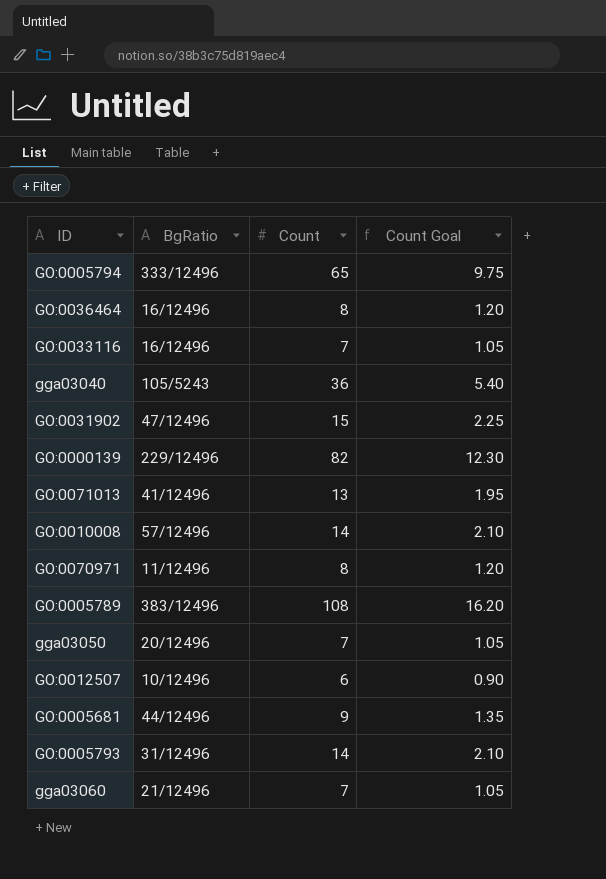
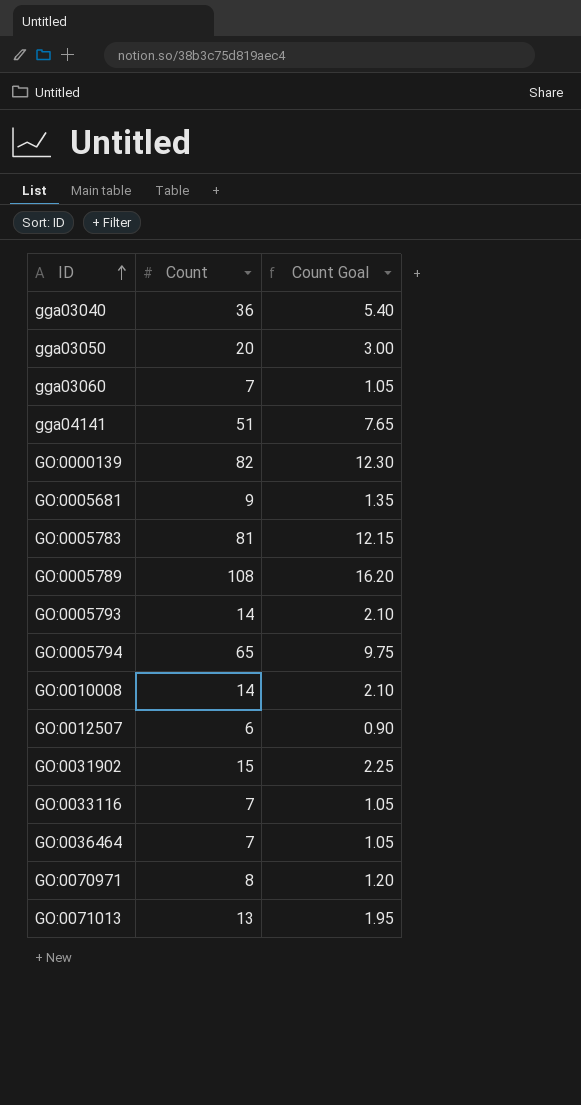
row order: none -> ID ascending
column BgRatio | position: 2 -> none
gga03050 | Count: 7 -> 20
gga03050 | Count Goal: 1.05 -> 3.00
row gga04141: none -> 51 | 7.65
row GO:0005783: none -> 81 | 12.15
GO:0036464 | Count: 8 -> 7
GO:0036464 | Count Goal: 1.20 -> 1.05

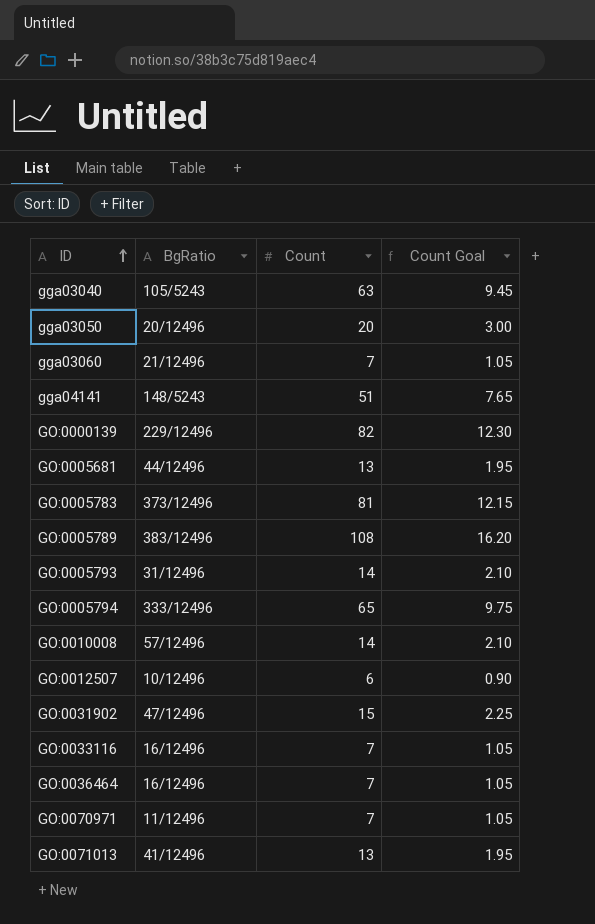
column BgRatio | position: none -> 2
gga03040 | Count: 36 -> 63
gga03040 | Count Goal: 5.40 -> 9.45
GO:0005681 | Count: 9 -> 13
GO:0005681 | Count Goal: 1.35 -> 1.95
GO:0070971 | Count: 8 -> 7
GO:0070971 | Count Goal: 1.20 -> 1.05

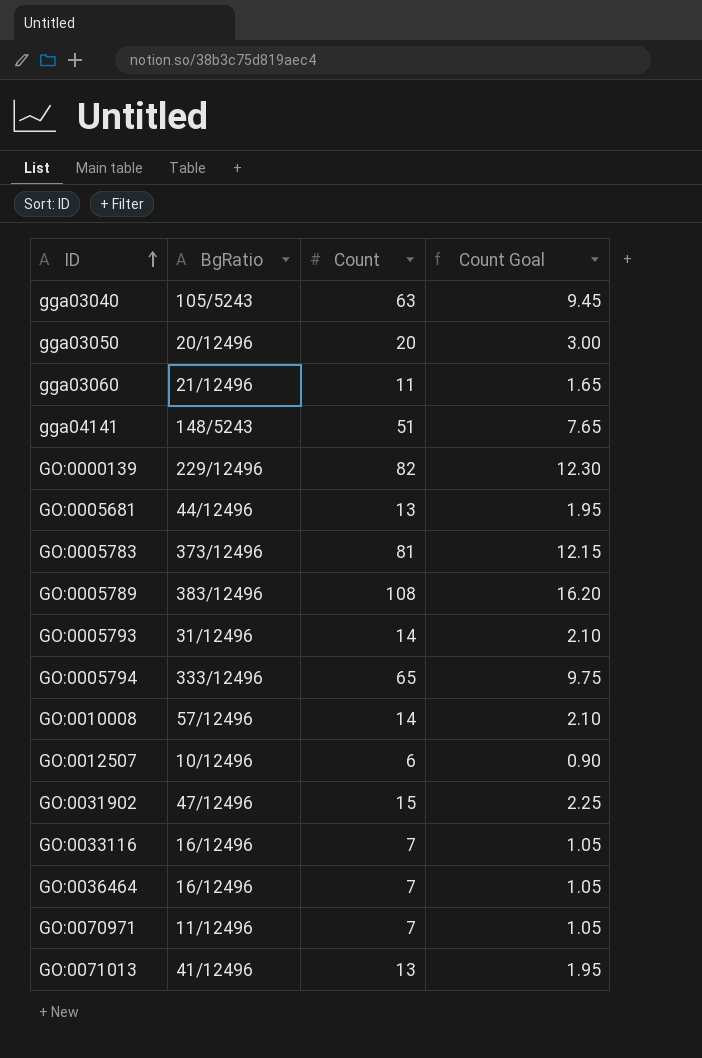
gga03060 | Count: 7 -> 11
gga03060 | Count Goal: 1.05 -> 1.65

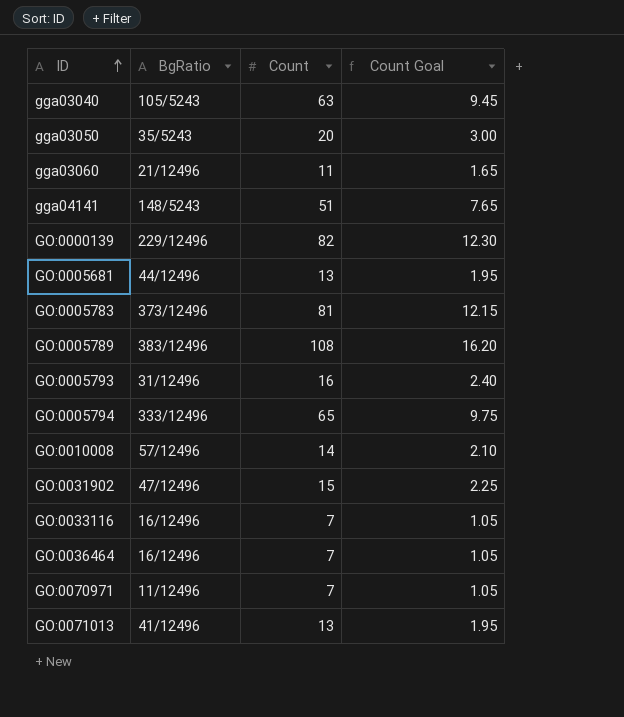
row GO:0012507: 10/12496 | 6 | 0.90 -> none
gga03050 | BgRatio: 20/12496 -> 35/5243
GO:0005793 | Count: 14 -> 16
GO:0005793 | Count Goal: 2.10 -> 2.40

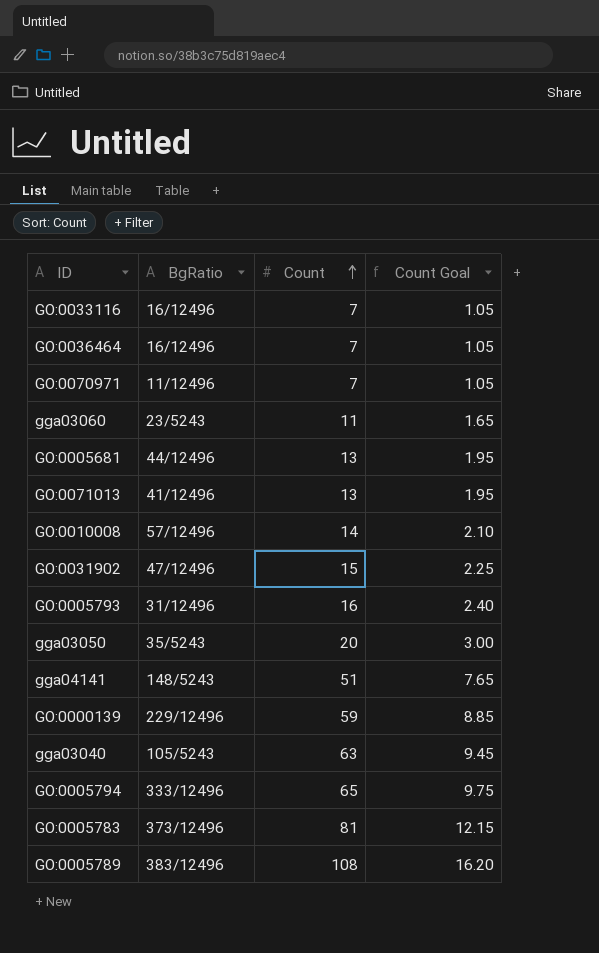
row order: ID ascending -> Count ascending
gga03060 | BgRatio: 21/12496 -> 23/5243
GO:0000139 | Count: 82 -> 59
GO:0000139 | Count Goal: 12.30 -> 8.85

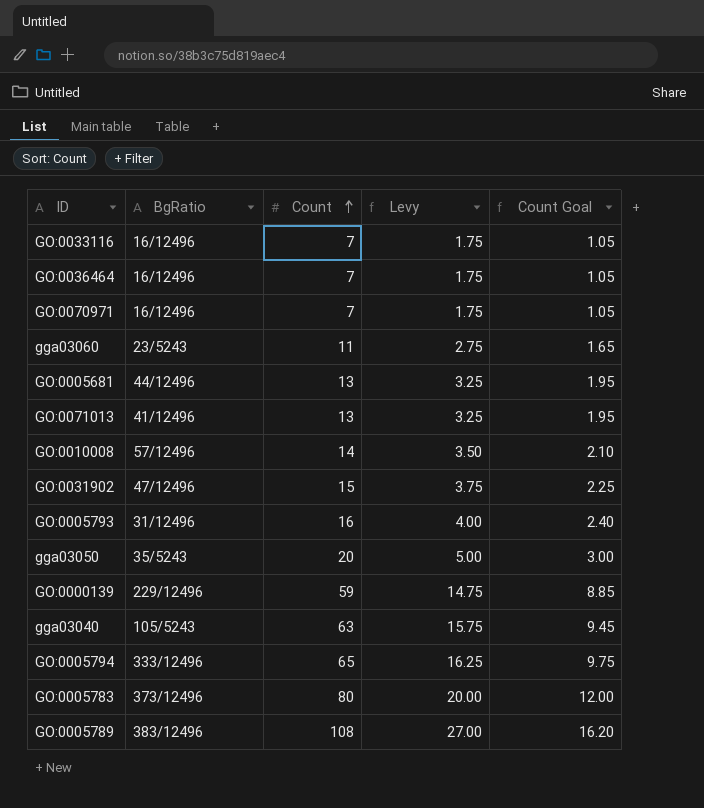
column Levy | formula: none -> [Count] * 0.25
row gga04141: 148/5243 | 51 | 7.65 -> none
GO:0070971 | BgRatio: 11/12496 -> 16/12496
GO:0005783 | Count: 81 -> 80
GO:0005783 | Count Goal: 12.15 -> 12.00

